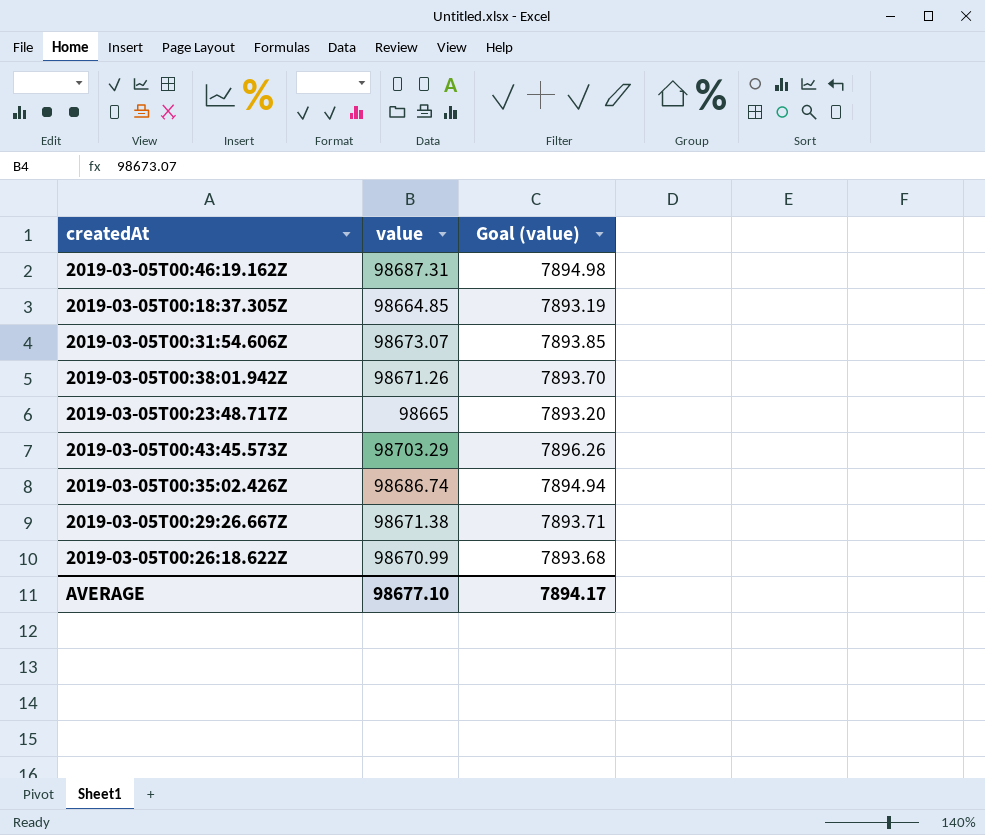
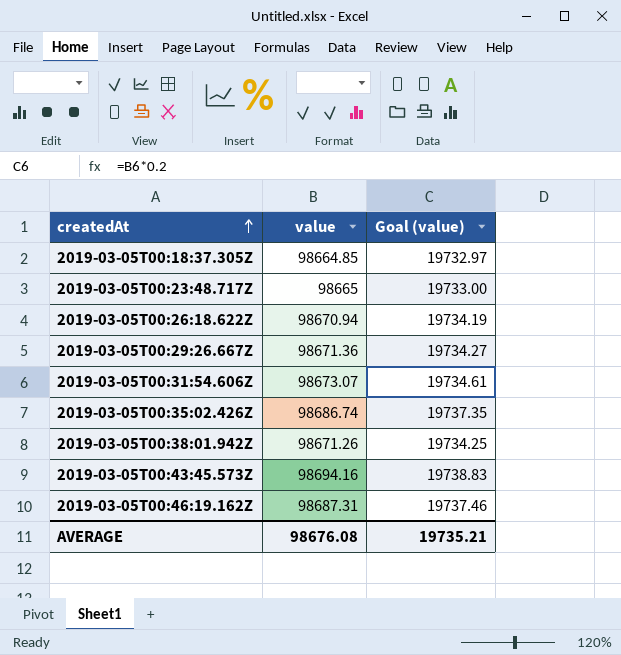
row order: none -> createdAt ascending
column Goal (value) | formula: [value] * 0.08 -> [value] * 0.2
2019-03-05T00:26:18.622Z | value: 98670.99 -> 98670.94
2019-03-05T00:29:26.667Z | value: 98671.38 -> 98671.36
2019-03-05T00:43:45.573Z | value: 98703.29 -> 98694.16
AVERAGE | value: 98677.10 -> 98676.08
AVERAGE | Goal (value): 7894.17 -> 19735.21

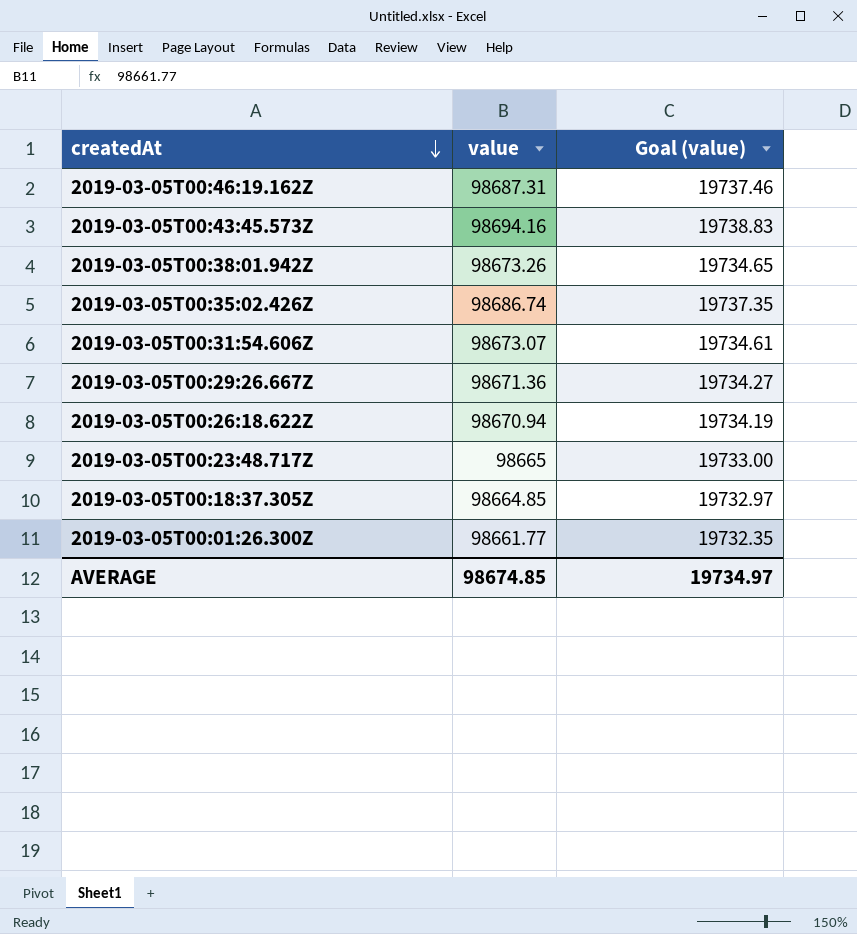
row order: createdAt ascending -> createdAt descending
2019-03-05T00:38:01.942Z | value: 98671.26 -> 98673.26
2019-03-05T00:38:01.942Z | Goal (value): 19734.25 -> 19734.65
row 2019-03-05T00:01:26.300Z: none -> 98661.77 | 19732.35
AVERAGE | value: 98676.08 -> 98674.85
AVERAGE | Goal (value): 19735.21 -> 19734.97

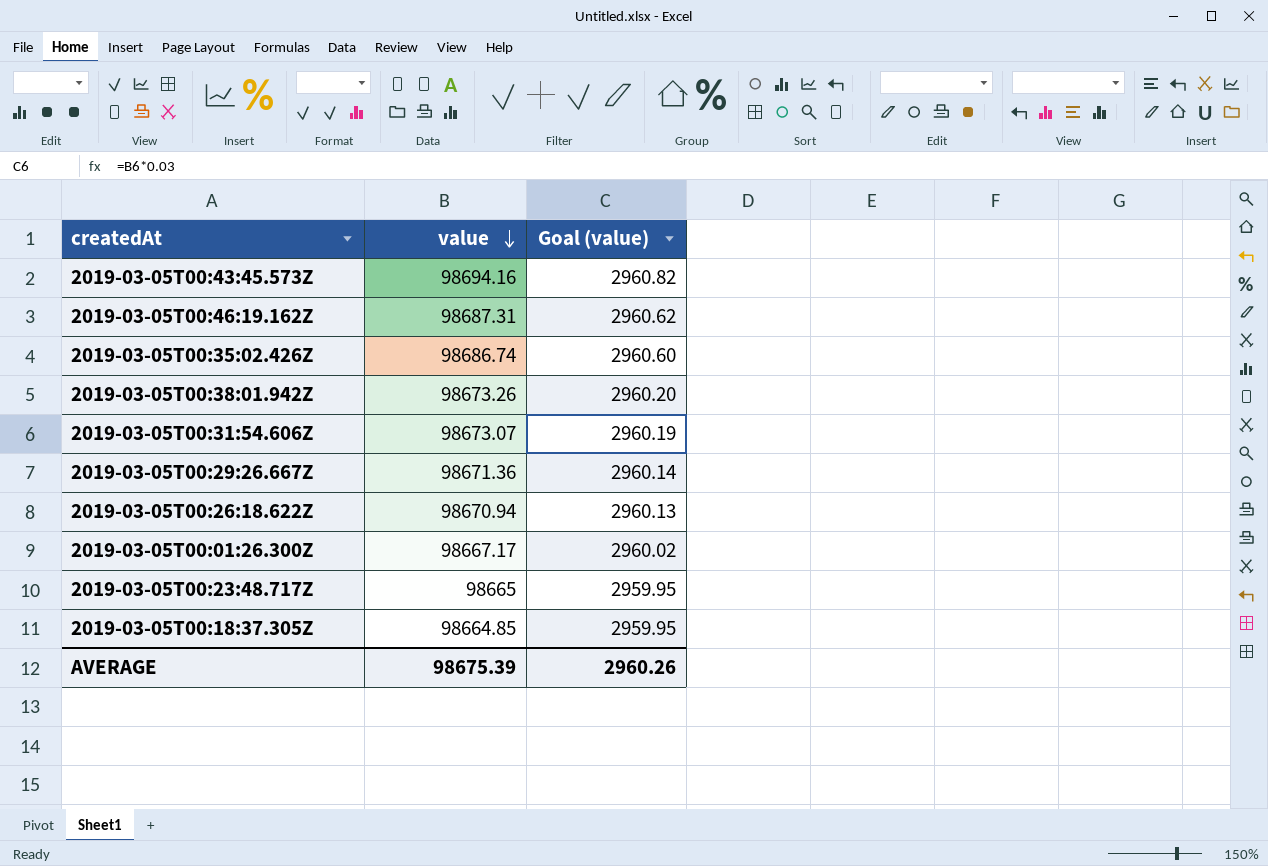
row order: createdAt descending -> value descending
column Goal (value) | formula: [value] * 0.2 -> [value] * 0.03
2019-03-05T00:01:26.300Z | value: 98661.77 -> 98667.17
AVERAGE | value: 98674.85 -> 98675.39
AVERAGE | Goal (value): 19734.97 -> 2960.26

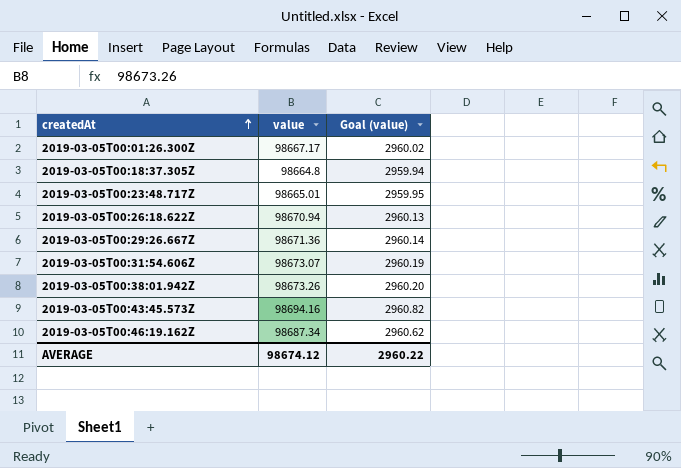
row order: value descending -> createdAt ascending
row 2019-03-05T00:35:02.426Z: 98686.74 | 2960.60 -> none
2019-03-05T00:18:37.305Z | value: 98664.85 -> 98664.8
2019-03-05T00:18:37.305Z | Goal (value): 2959.95 -> 2959.94
2019-03-05T00:23:48.717Z | value: 98665 -> 98665.01
2019-03-05T00:46:19.162Z | value: 98687.31 -> 98687.34
AVERAGE | value: 98675.39 -> 98674.12
AVERAGE | Goal (value): 2960.26 -> 2960.22

